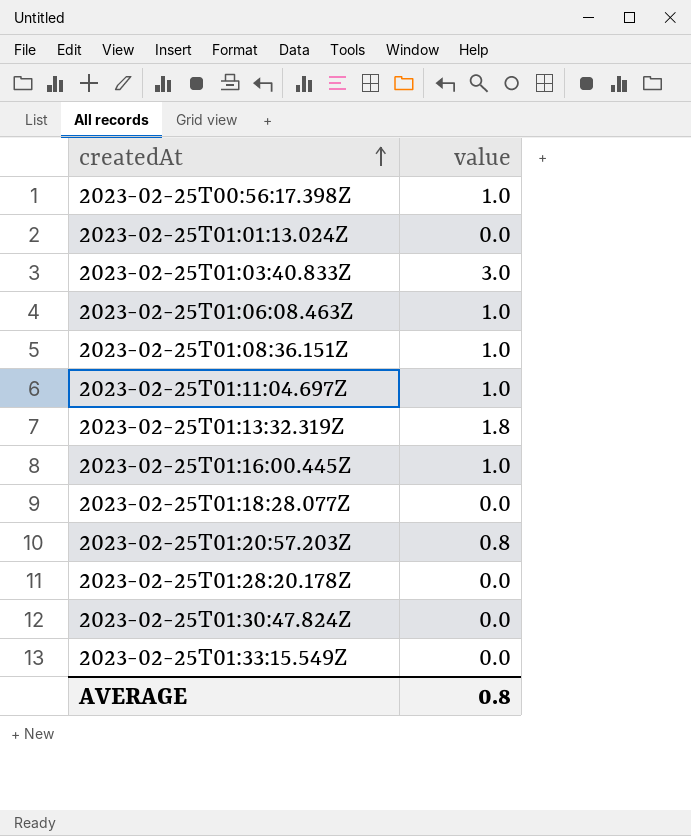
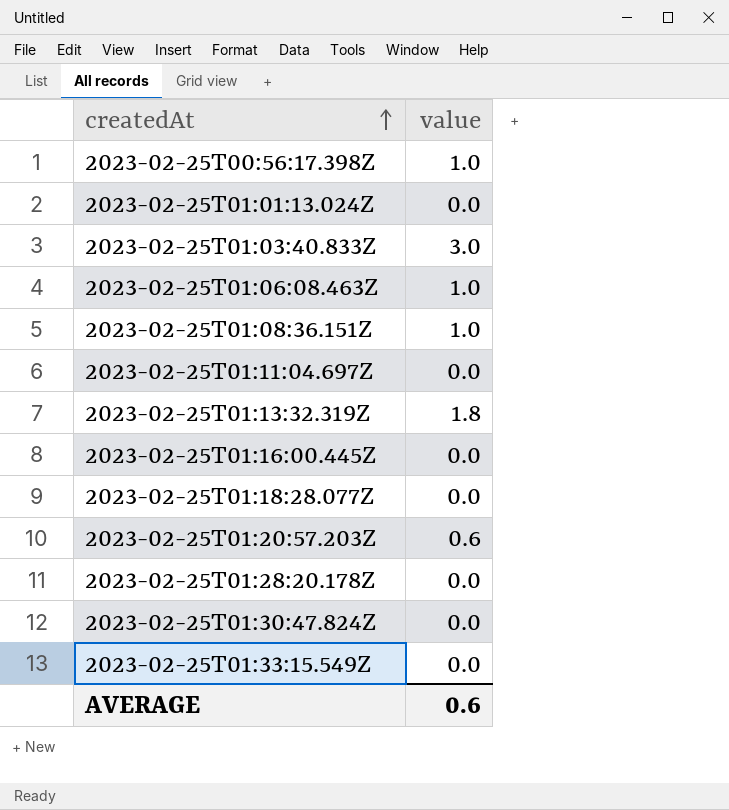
2023-02-25T01:11:04.697Z | value: 1.0 -> 0.0
2023-02-25T01:16:00.445Z | value: 1.0 -> 0.0
2023-02-25T01:20:57.203Z | value: 0.8 -> 0.6
AVERAGE | value: 0.8 -> 0.6

